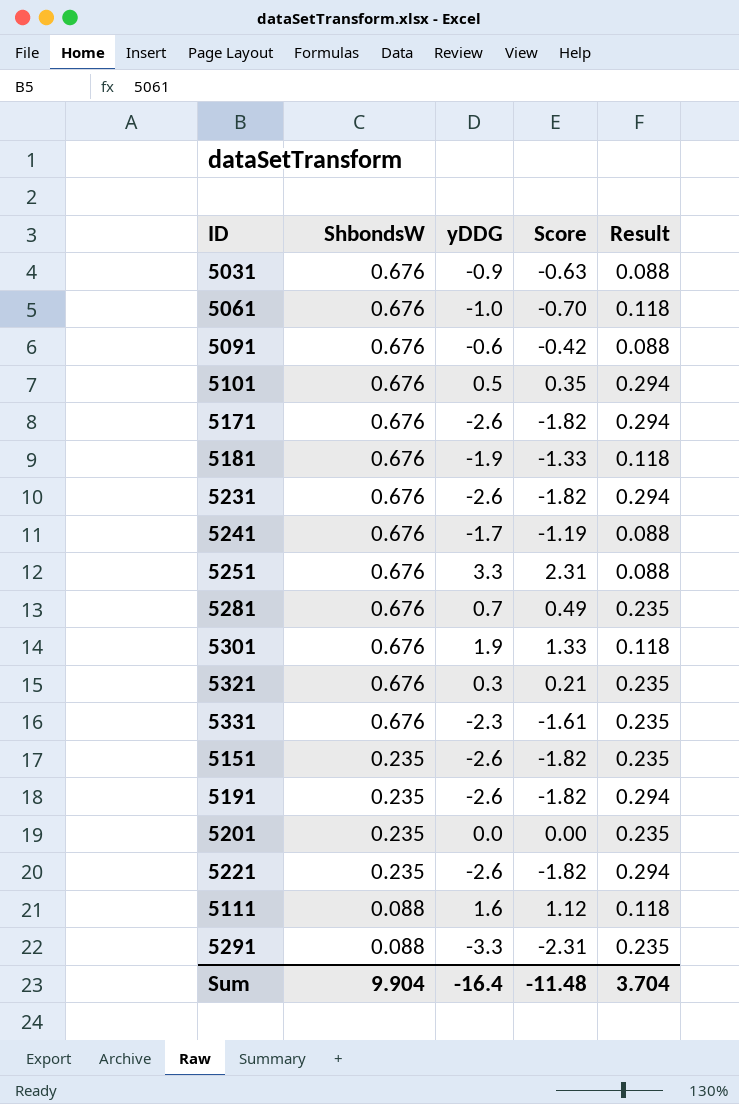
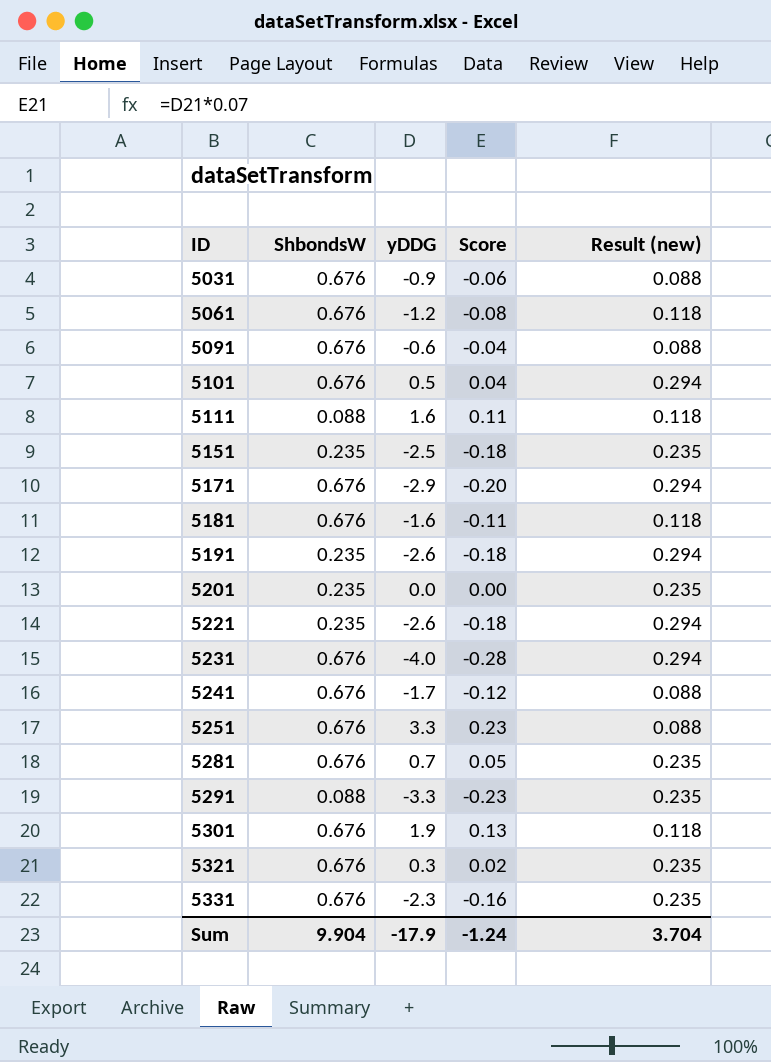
row order: ShbondsW descending -> ID ascending
column Score | formula: [yDDG] * 0.7 -> [yDDG] * 0.07
column name: Result -> Result (new)
5061 | yDDG: -1.0 -> -1.2
5151 | yDDG: -2.6 -> -2.5
5171 | yDDG: -2.6 -> -2.9
5181 | yDDG: -1.9 -> -1.6
5231 | yDDG: -2.6 -> -4.0
Sum | yDDG: -16.4 -> -17.9
Sum | Score: -11.48 -> -1.24

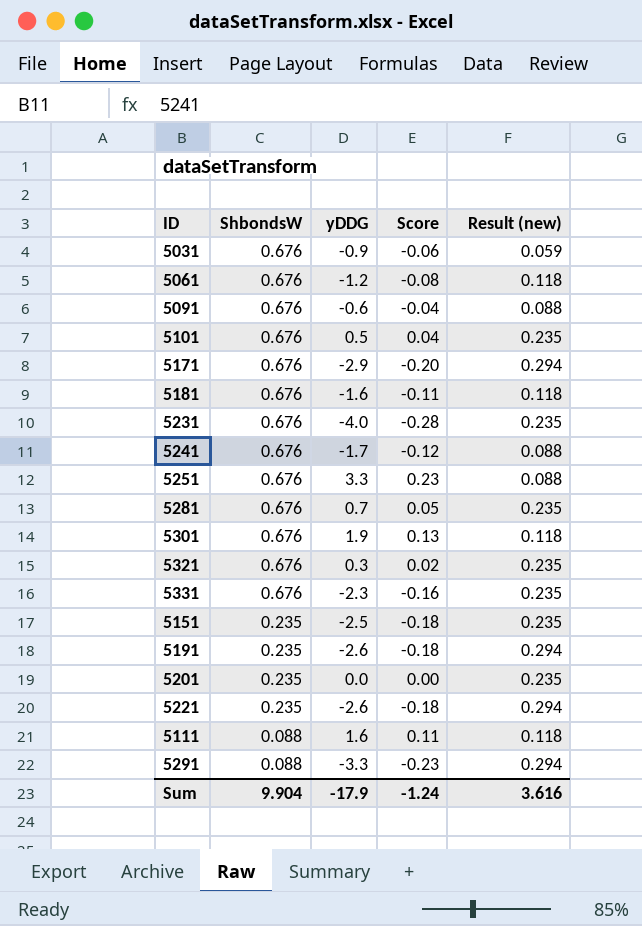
row order: ID ascending -> ShbondsW descending
5031 | Result (new): 0.088 -> 0.059
5101 | Result (new): 0.294 -> 0.235
5231 | Result (new): 0.294 -> 0.235
5291 | Result (new): 0.235 -> 0.294
Sum | Result (new): 3.704 -> 3.616

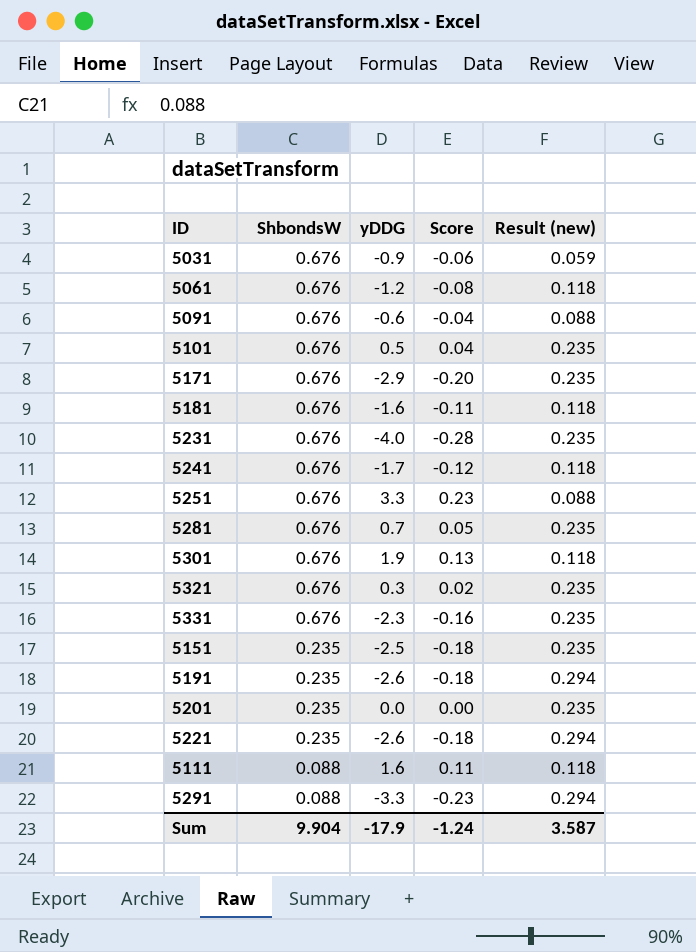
5171 | Result (new): 0.294 -> 0.235
5241 | Result (new): 0.088 -> 0.118
Sum | Result (new): 3.616 -> 3.587

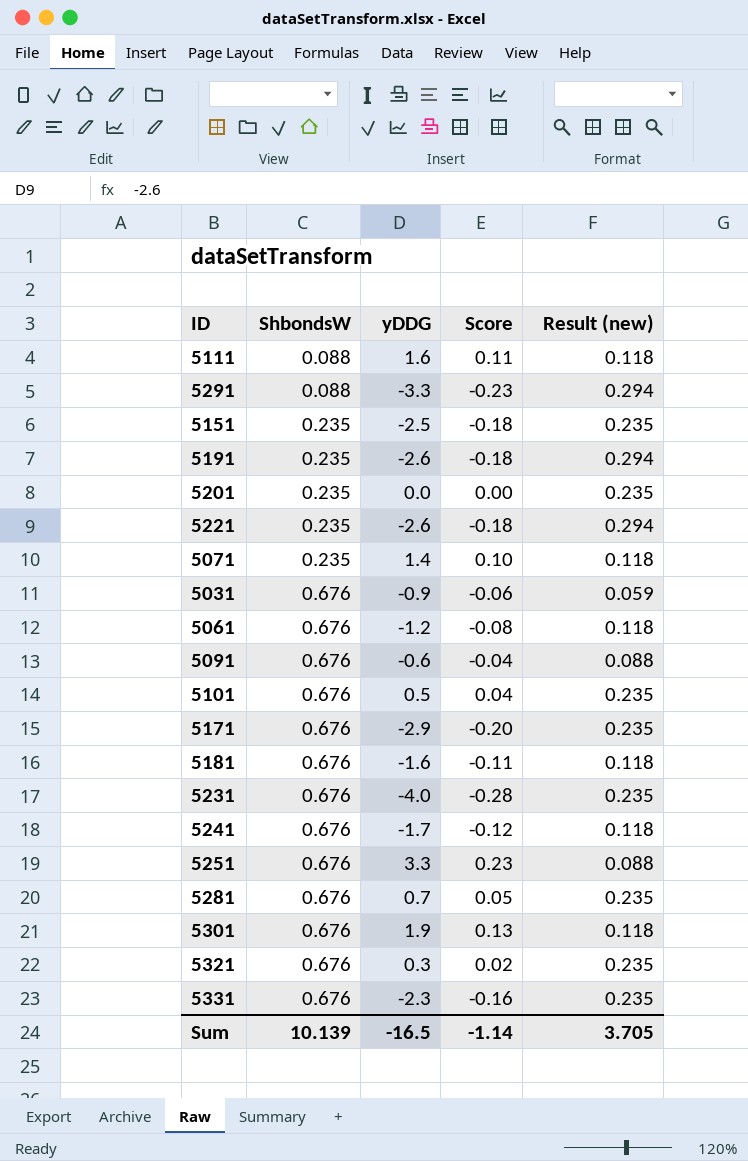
row order: ShbondsW descending -> ShbondsW ascending
row 5071: none -> 0.235 | 1.4 | 0.10 | 0.118
Sum | ShbondsW: 9.904 -> 10.139
Sum | yDDG: -17.9 -> -16.5
Sum | Score: -1.24 -> -1.14
Sum | Result (new): 3.587 -> 3.705

